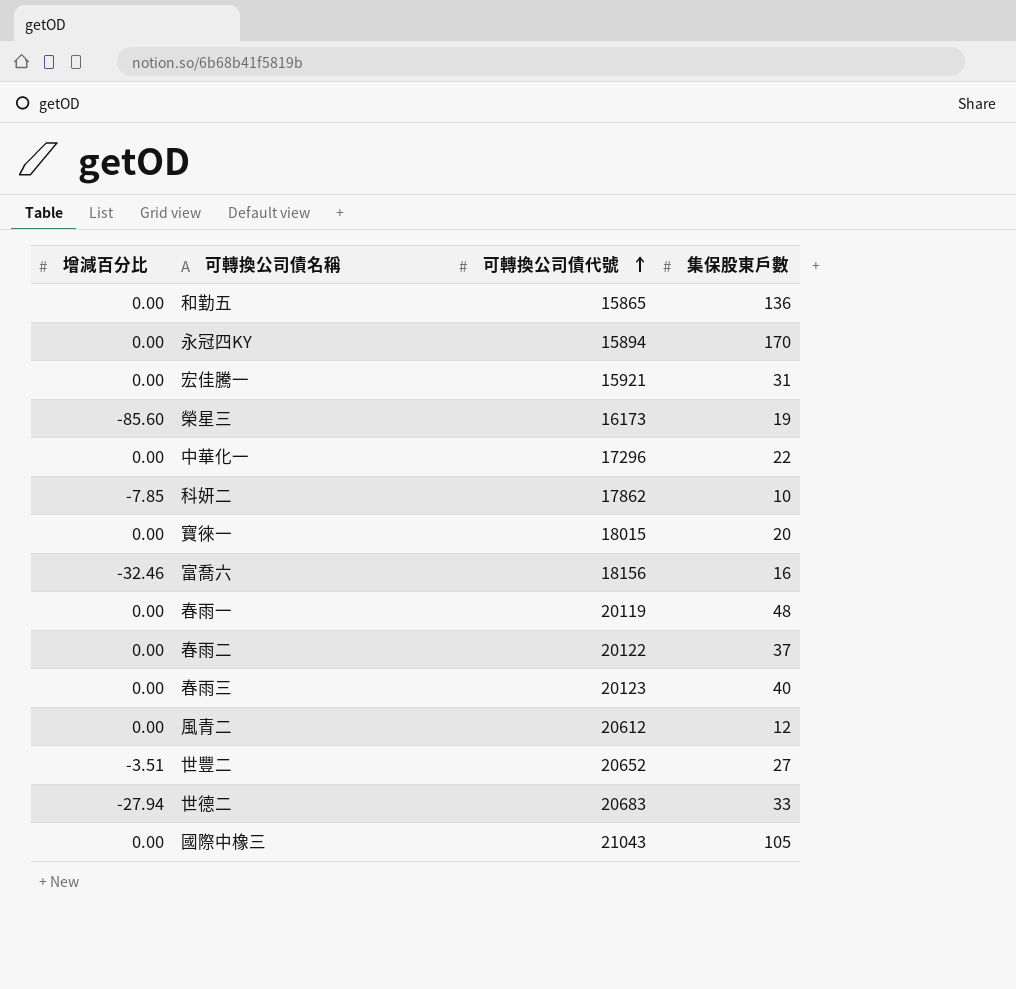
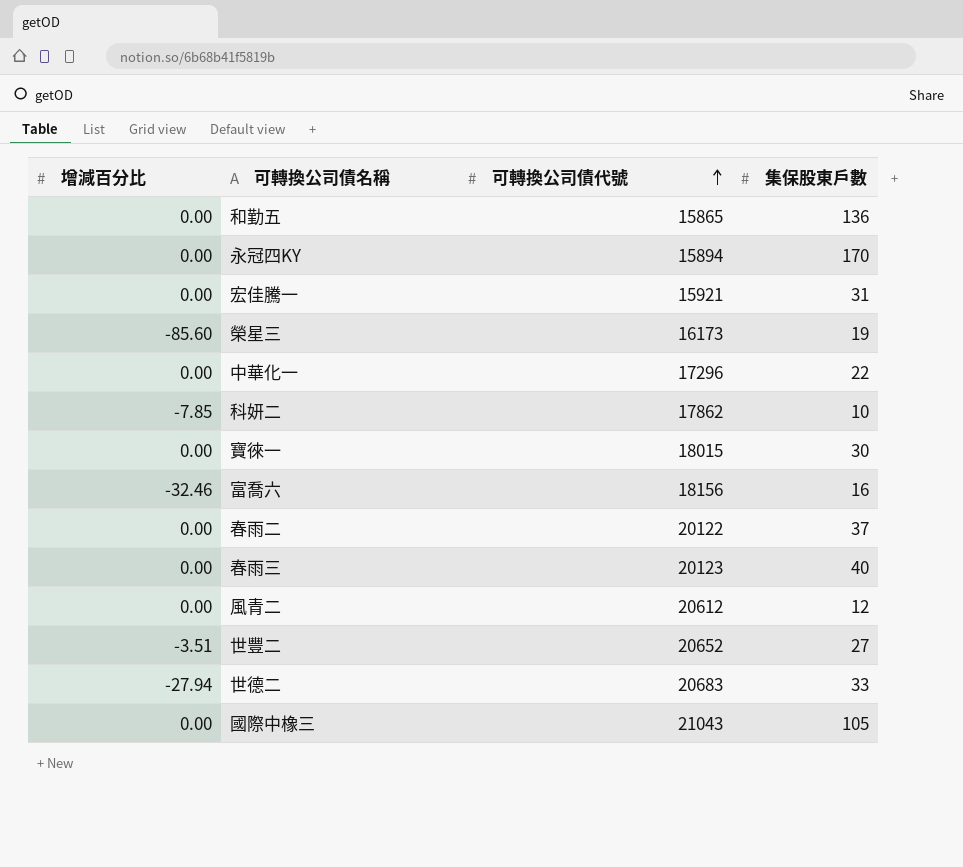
row 春雨一: 0.00 | 20119 | 48 -> none
寶徠一 | 集保股東戶數: 20 -> 30

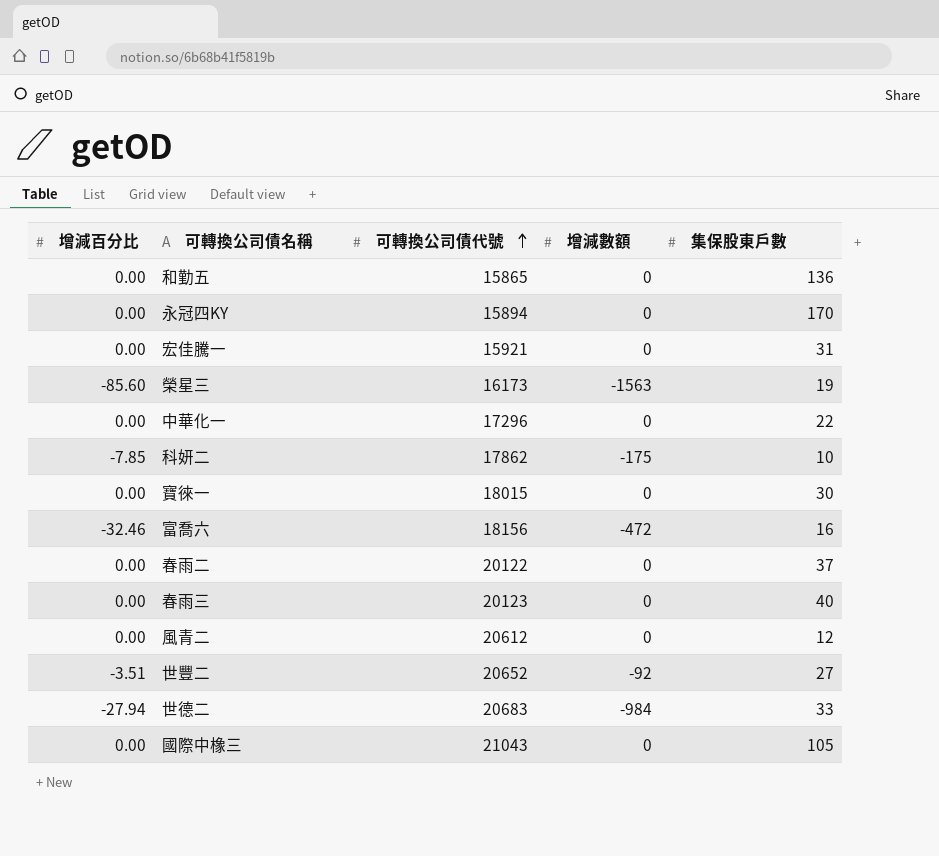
column 增減數額 | position: none -> 4

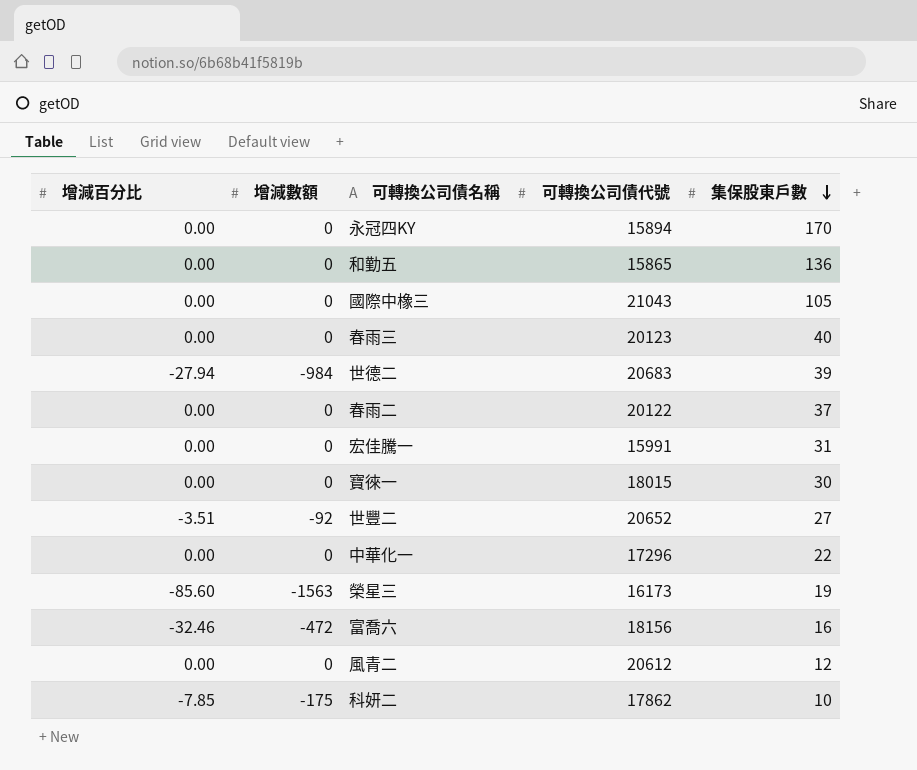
row order: 可轉換公司債代號 ascending -> 集保股東戶數 descending
column 增減數額 | position: 4 -> 2
世德二 | 集保股東戶數: 33 -> 39
宏佳騰一 | 可轉換公司債代號: 15921 -> 15991

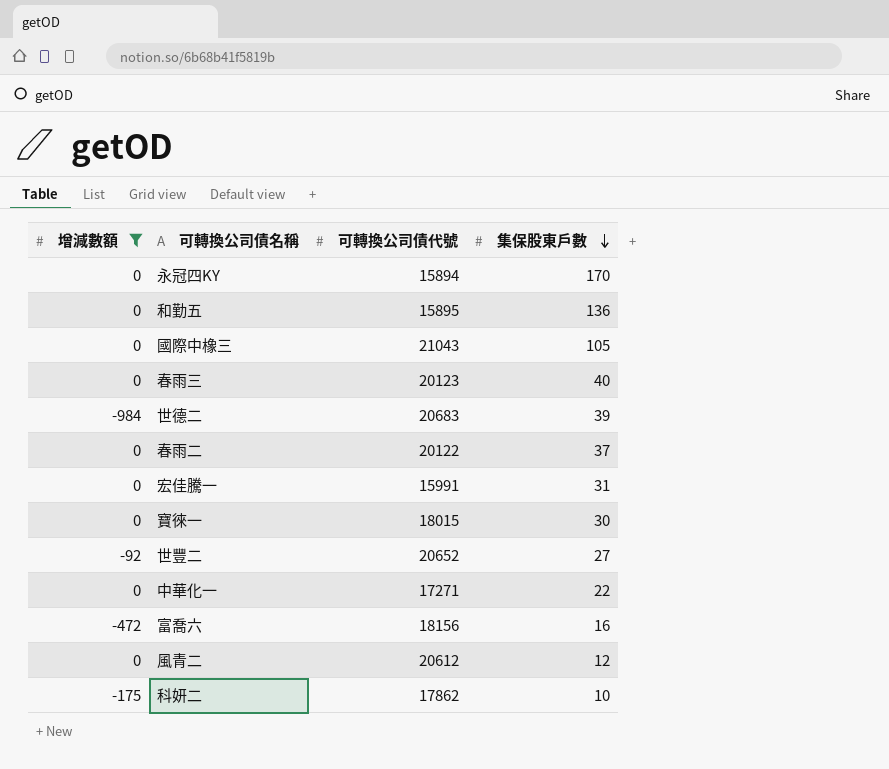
filter: none -> 增減數額 != -1563
column 增減百分比 | position: 1 -> none
和勤五 | 可轉換公司債代號: 15865 -> 15895
中華化一 | 可轉換公司債代號: 17296 -> 17271

